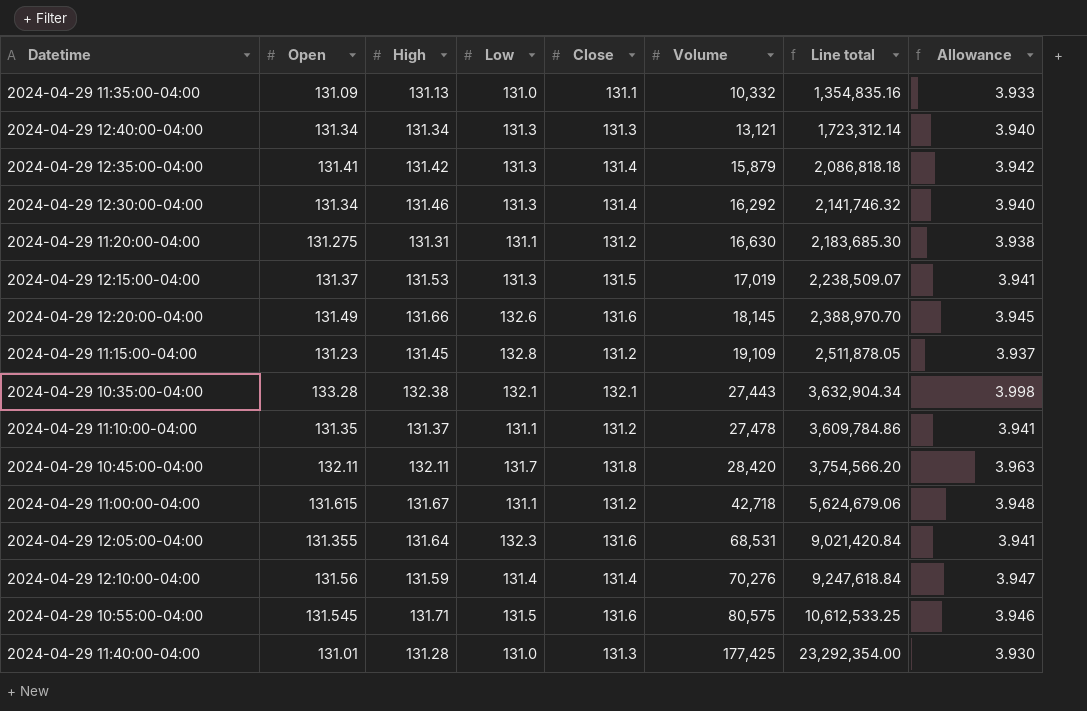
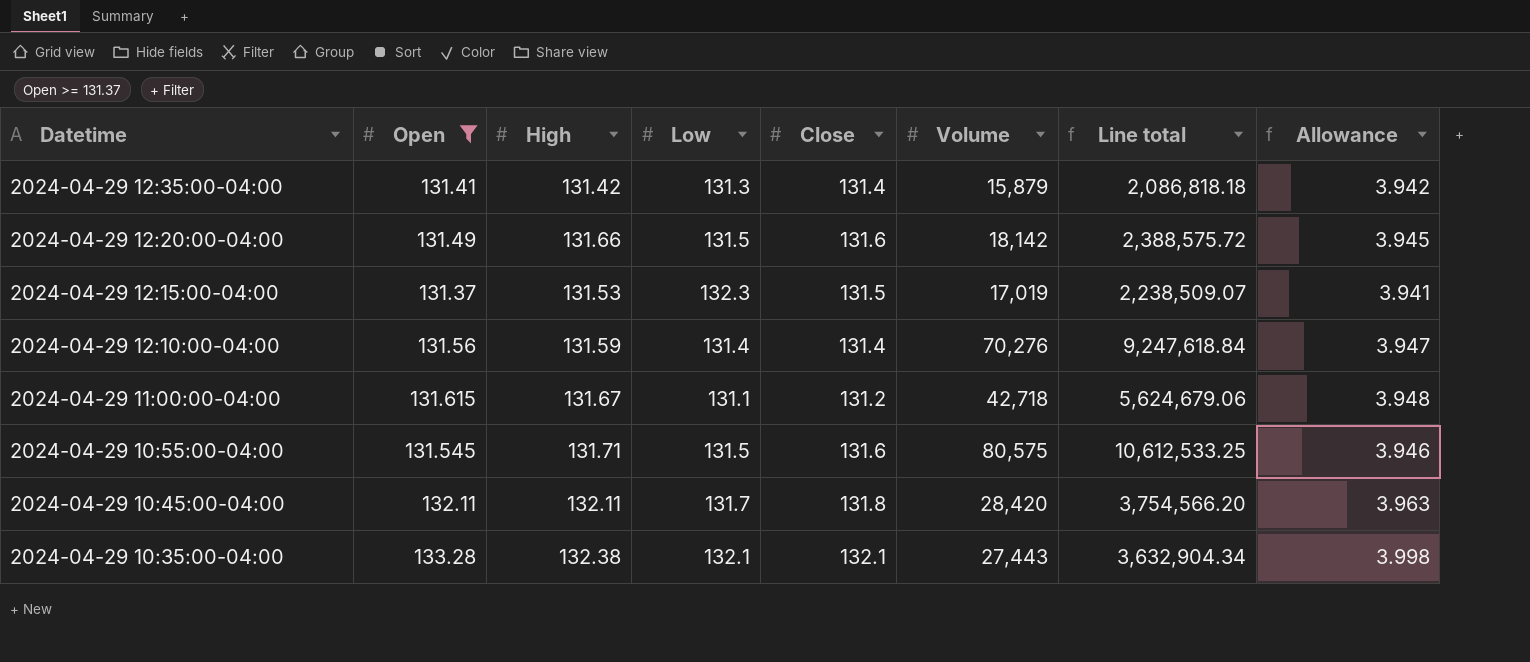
filter: none -> Open >= 131.37
row order: Volume ascending -> Datetime descending
2024-04-29 12:20:00-04:00 | Low: 132.6 -> 131.5
2024-04-29 12:20:00-04:00 | Volume: 18,145 -> 18,142
2024-04-29 12:20:00-04:00 | Line total: 2,388,970.70 -> 2,388,575.72
2024-04-29 12:15:00-04:00 | Low: 131.3 -> 132.3

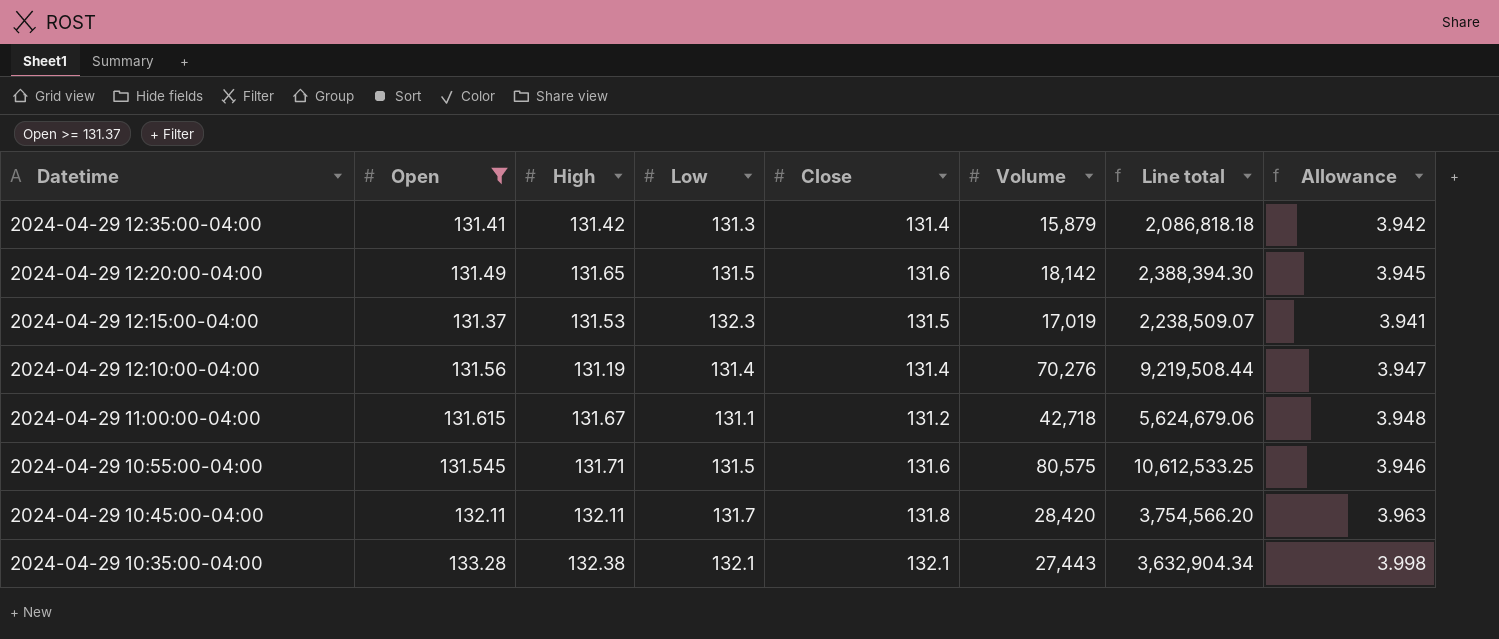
2024-04-29 12:20:00-04:00 | High: 131.66 -> 131.65
2024-04-29 12:20:00-04:00 | Line total: 2,388,575.72 -> 2,388,394.30
2024-04-29 12:10:00-04:00 | High: 131.59 -> 131.19
2024-04-29 12:10:00-04:00 | Line total: 9,247,618.84 -> 9,219,508.44

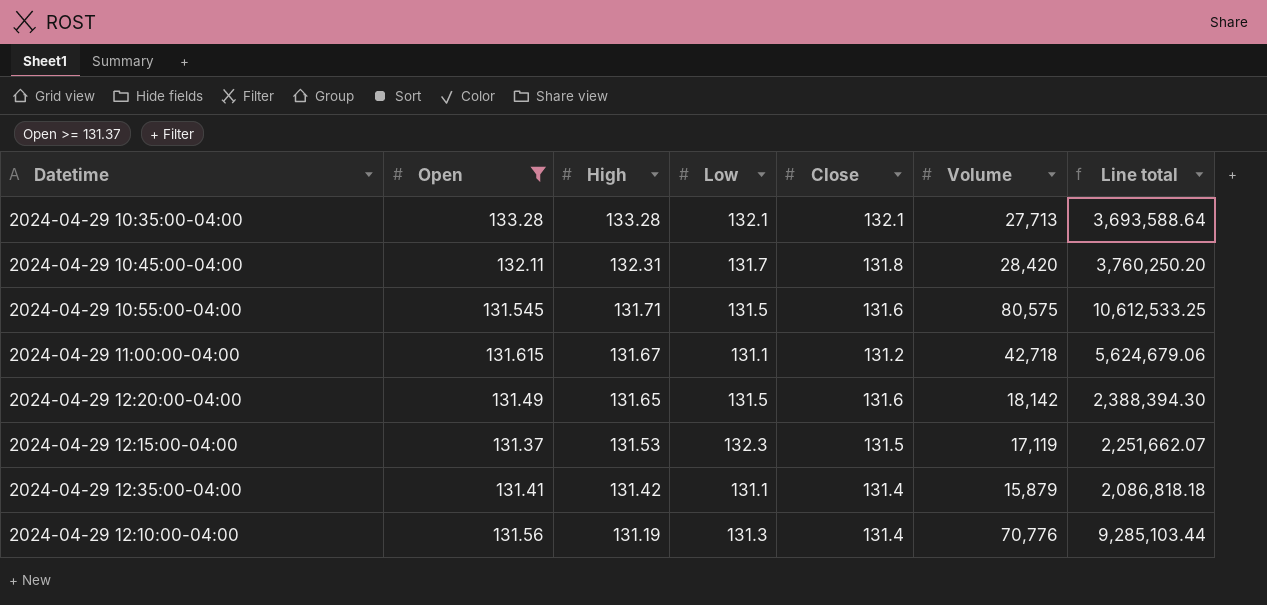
row order: Datetime descending -> High descending
column Allowance | formula: [Open] * 0.03 -> none
2024-04-29 10:35:00-04:00 | High: 132.38 -> 133.28
2024-04-29 10:35:00-04:00 | Volume: 27,443 -> 27,713
2024-04-29 10:35:00-04:00 | Line total: 3,632,904.34 -> 3,693,588.64
2024-04-29 10:45:00-04:00 | High: 132.11 -> 132.31
2024-04-29 10:45:00-04:00 | Line total: 3,754,566.20 -> 3,760,250.20
2024-04-29 12:15:00-04:00 | Volume: 17,019 -> 17,119
2024-04-29 12:15:00-04:00 | Line total: 2,238,509.07 -> 2,251,662.07
2024-04-29 12:35:00-04:00 | Low: 131.3 -> 131.1
2024-04-29 12:10:00-04:00 | Low: 131.4 -> 131.3
2024-04-29 12:10:00-04:00 | Volume: 70,276 -> 70,776
2024-04-29 12:10:00-04:00 | Line total: 9,219,508.44 -> 9,285,103.44

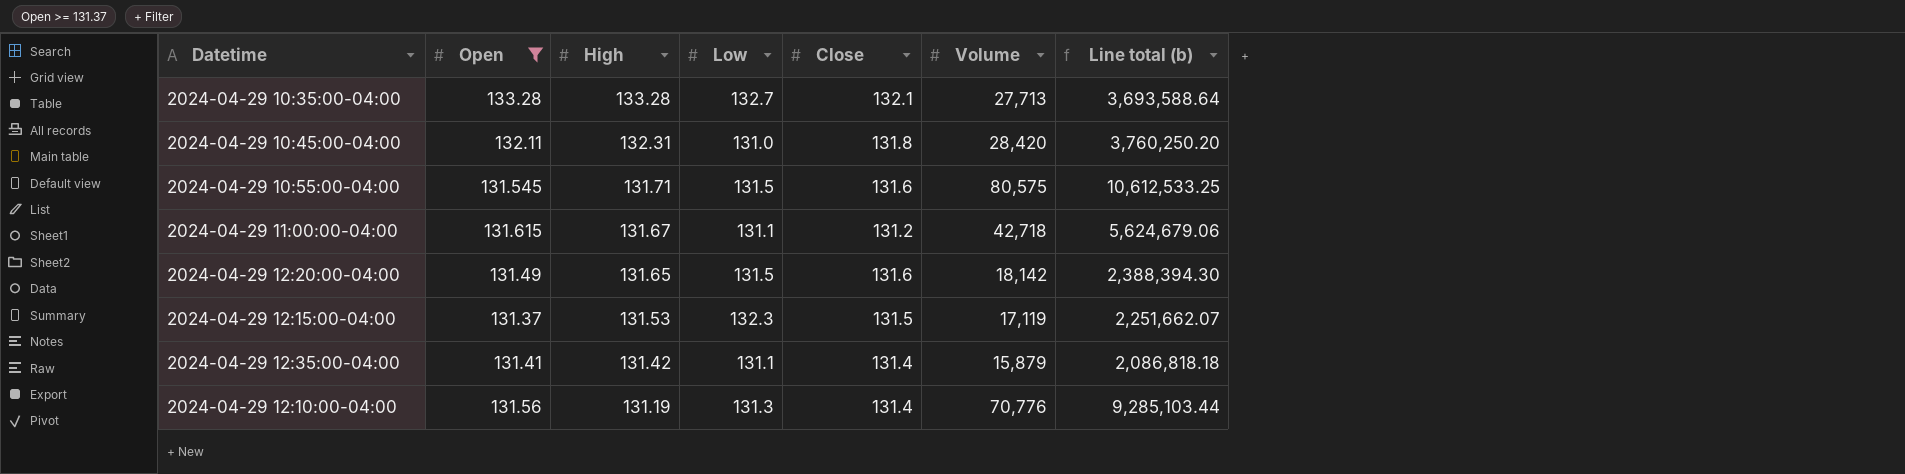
column name: Line total -> Line total (b)
2024-04-29 10:35:00-04:00 | Low: 132.1 -> 132.7
2024-04-29 10:45:00-04:00 | Low: 131.7 -> 131.0

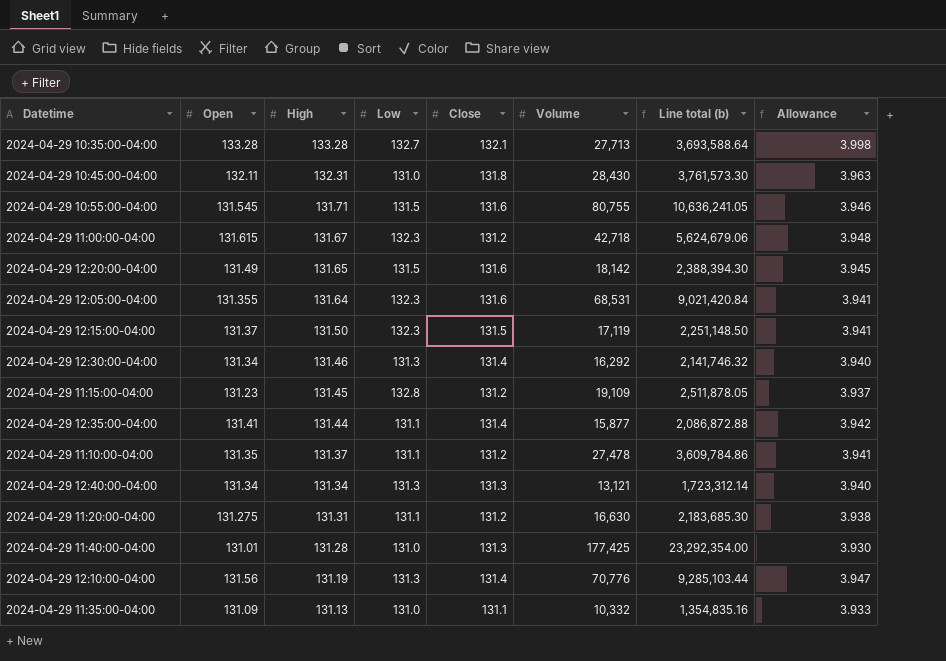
filter: Open >= 131.37 -> none
column Allowance | formula: none -> [Open] * 0.03
2024-04-29 10:45:00-04:00 | Volume: 28,420 -> 28,430
2024-04-29 10:45:00-04:00 | Line total (b): 3,760,250.20 -> 3,761,573.30
2024-04-29 10:55:00-04:00 | Volume: 80,575 -> 80,755
2024-04-29 10:55:00-04:00 | Line total (b): 10,612,533.25 -> 10,636,241.05
2024-04-29 11:00:00-04:00 | Low: 131.1 -> 132.3
2024-04-29 12:15:00-04:00 | High: 131.53 -> 131.50
2024-04-29 12:15:00-04:00 | Line total (b): 2,251,662.07 -> 2,251,148.50
2024-04-29 12:35:00-04:00 | High: 131.42 -> 131.44
2024-04-29 12:35:00-04:00 | Volume: 15,879 -> 15,877
2024-04-29 12:35:00-04:00 | Line total (b): 2,086,818.18 -> 2,086,872.88

